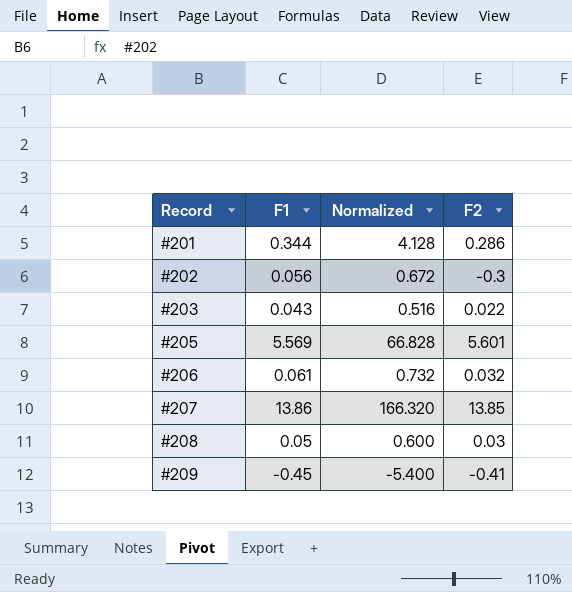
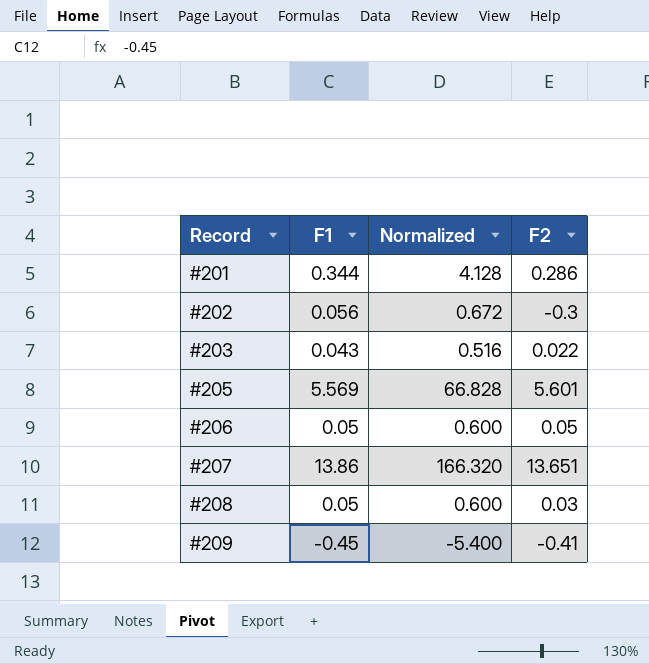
#206 | F1: 0.061 -> 0.05
#206 | Normalized: 0.732 -> 0.600
#206 | F2: 0.032 -> 0.05
#207 | F2: 13.85 -> 13.651

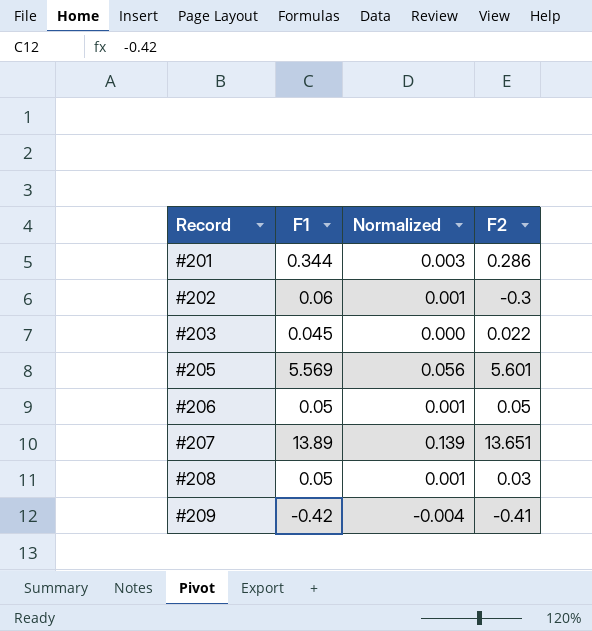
column Normalized | formula: [F1] * 12 -> [F1] * 0.01
#202 | F1: 0.056 -> 0.06
#203 | F1: 0.043 -> 0.045
#207 | F1: 13.86 -> 13.89
#209 | F1: -0.45 -> -0.42

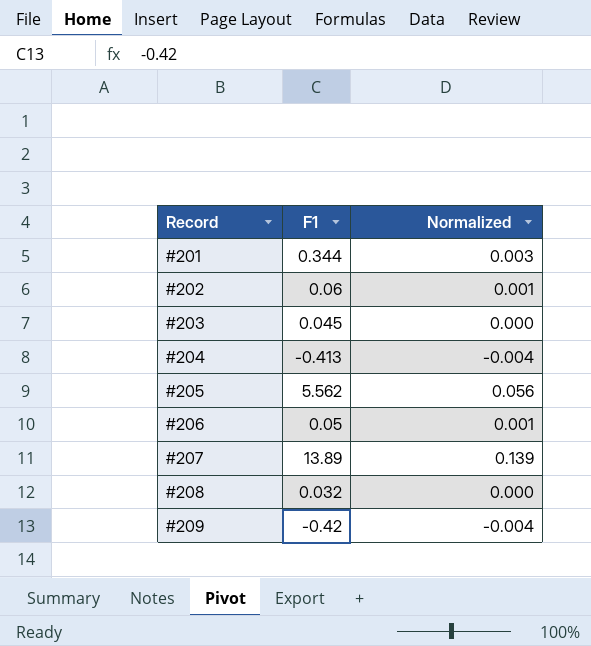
column F2 | position: 4 -> none
row #204: none -> -0.413 | -0.004
#205 | F1: 5.569 -> 5.562
#208 | F1: 0.05 -> 0.032
#208 | Normalized: 0.001 -> 0.000

